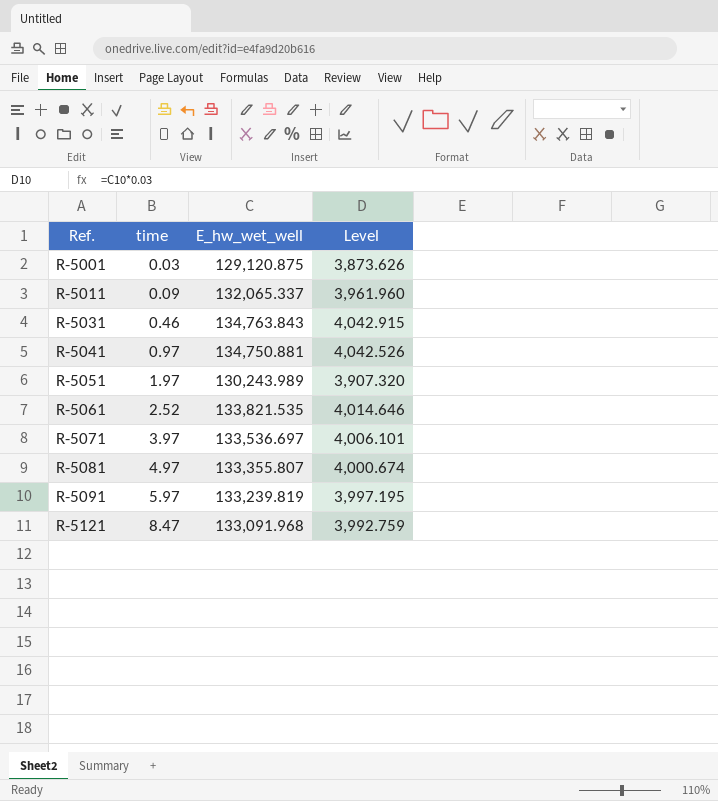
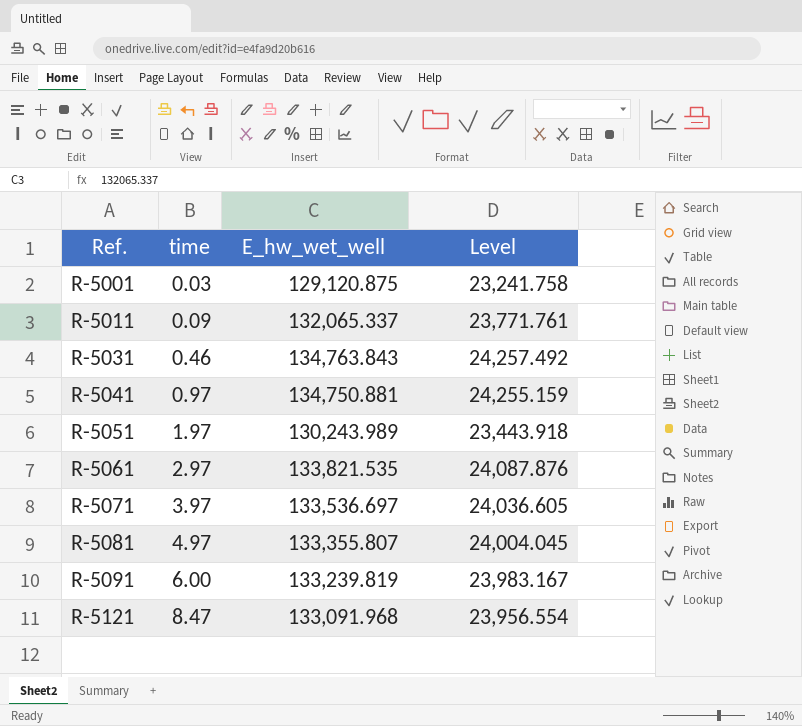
column Level | formula: [E_hw_wet_well] * 0.03 -> [E_hw_wet_well] * 0.18
R-5061 | time: 2.52 -> 2.97
R-5091 | time: 5.97 -> 6.00

